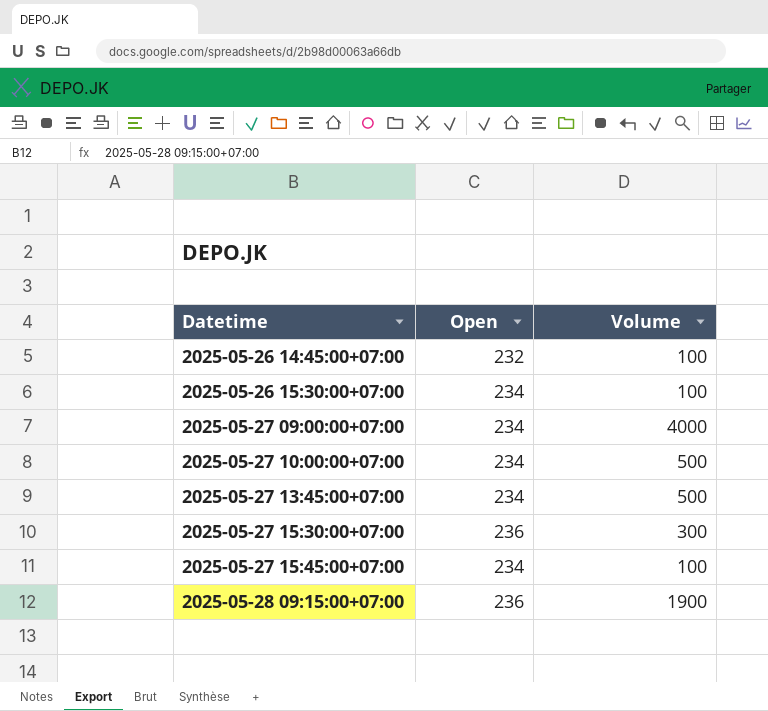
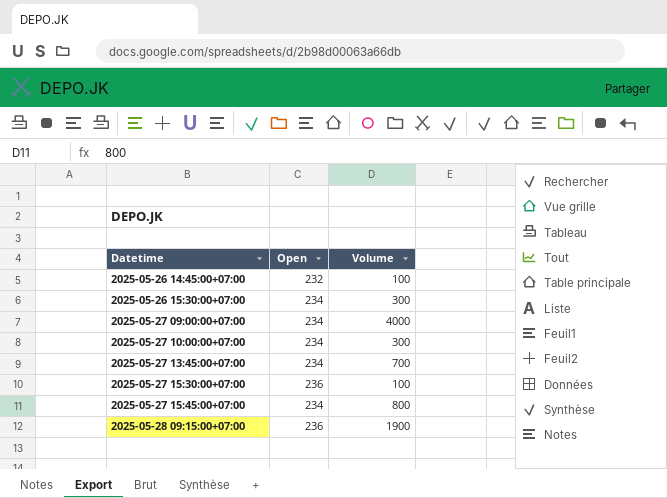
2025-05-26 15:30:00+07:00 | Volume: 100 -> 300
2025-05-27 10:00:00+07:00 | Volume: 500 -> 300
2025-05-27 13:45:00+07:00 | Volume: 500 -> 700
2025-05-27 15:30:00+07:00 | Volume: 300 -> 100
2025-05-27 15:45:00+07:00 | Volume: 100 -> 800

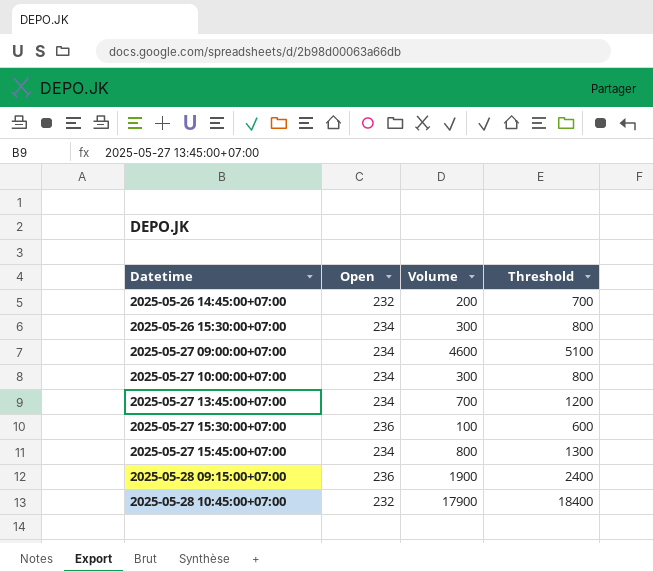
column Threshold | formula: none -> [Volume] + 500
2025-05-26 14:45:00+07:00 | Volume: 100 -> 200
2025-05-27 09:00:00+07:00 | Volume: 4000 -> 4600
row 2025-05-28 10:45:00+07:00: none -> 232 | 17900 | 18400

